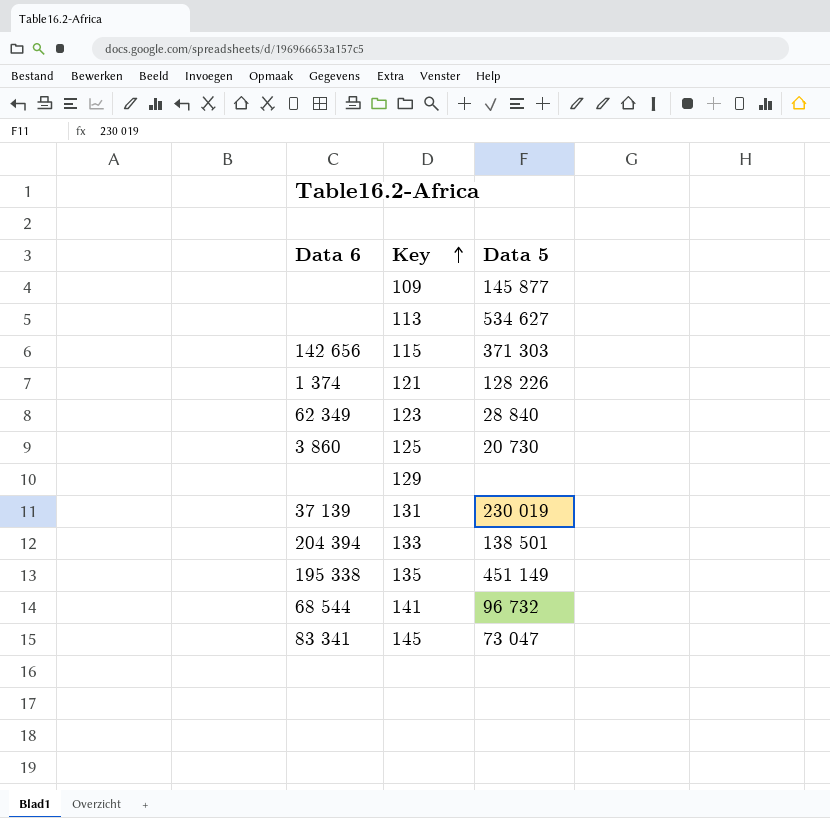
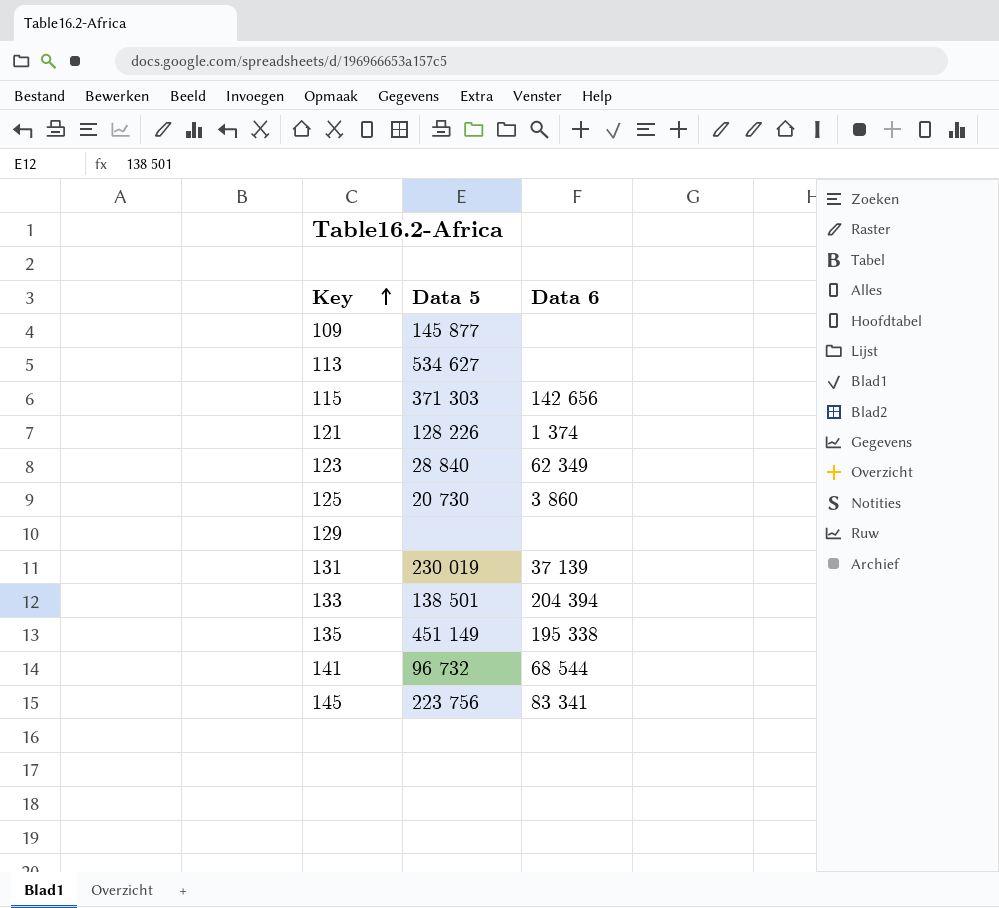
column Data 6 | position: 1 -> 3
145 | Data 5: 73 047 -> 223 756

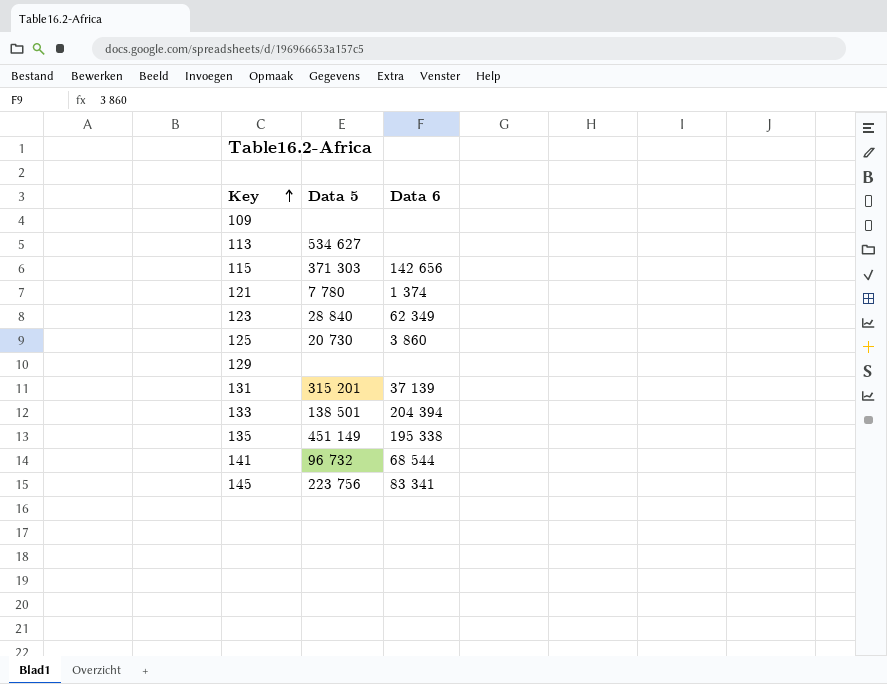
109 | Data 5: 145 877 -> none
121 | Data 5: 128 226 -> 7 780
131 | Data 5: 230 019 -> 315 201

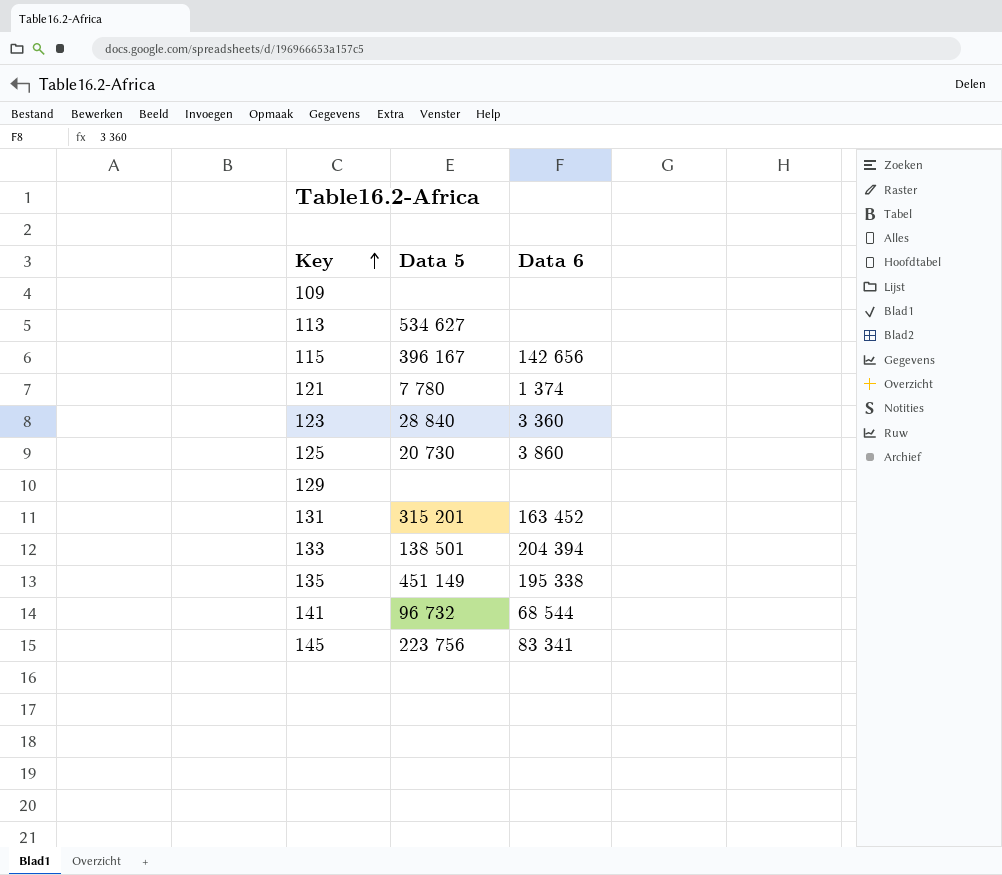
115 | Data 5: 371 303 -> 396 167
123 | Data 6: 62 349 -> 3 360
131 | Data 6: 37 139 -> 163 452

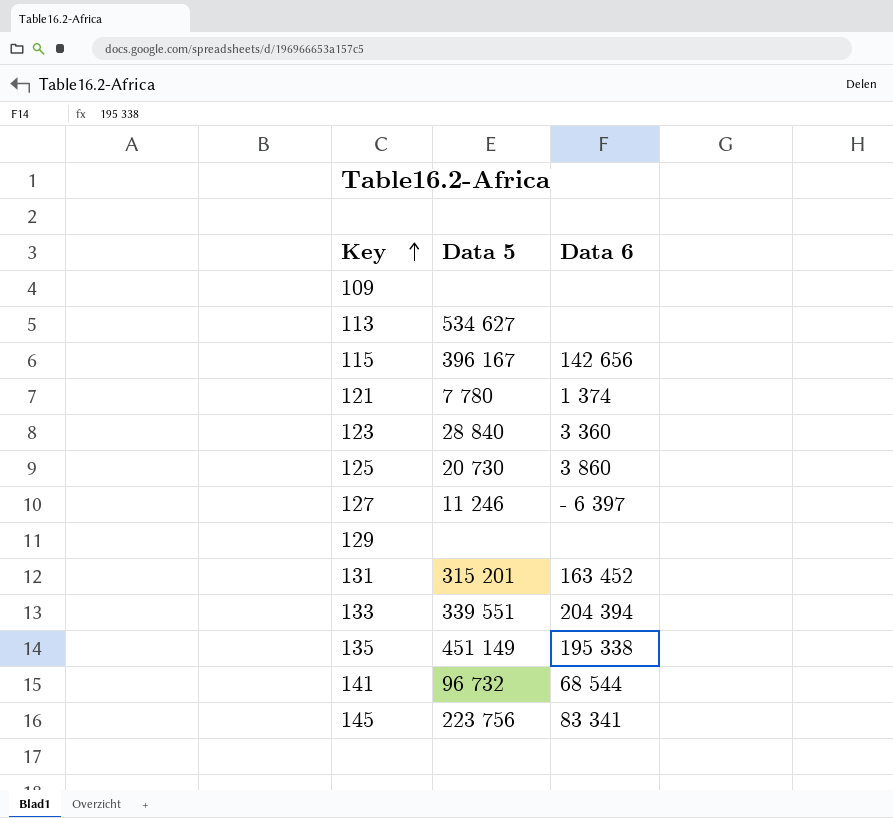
row 127: none -> 11 246 | - 6 397
133 | Data 5: 138 501 -> 339 551

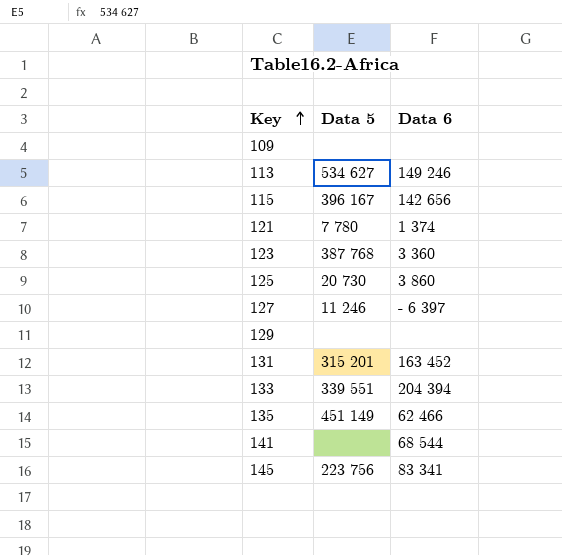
113 | Data 6: none -> 149 246
123 | Data 5: 28 840 -> 387 768
135 | Data 6: 195 338 -> 62 466
141 | Data 5: 96 732 -> none

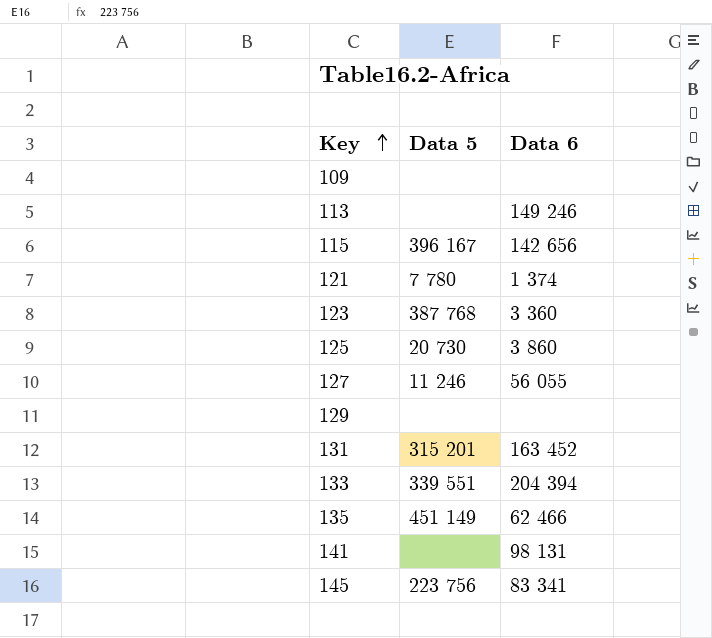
113 | Data 5: 534 627 -> none
127 | Data 6: - 6 397 -> 56 055
141 | Data 6: 68 544 -> 98 131

